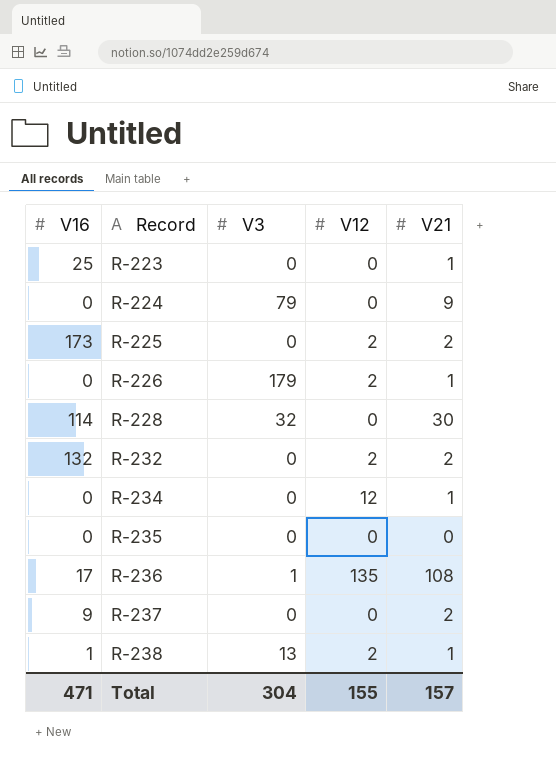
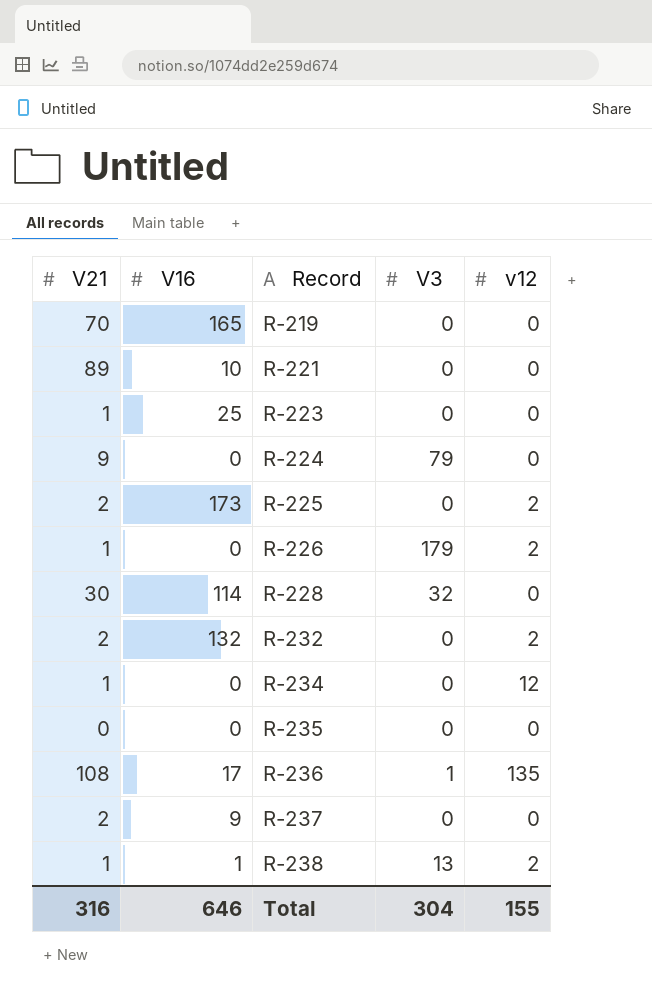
column V21 | position: 5 -> 1
column name: V12 -> v12
row R-219: none -> 70 | 165 | 0 | 0
row R-221: none -> 89 | 10 | 0 | 0
Total | V21: 157 -> 316
Total | V16: 471 -> 646

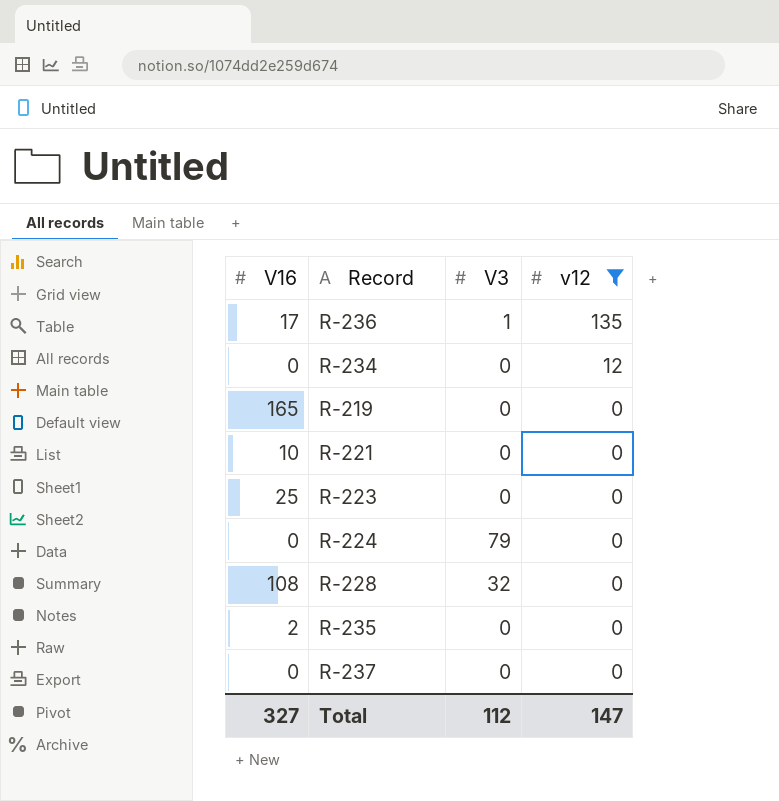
filter: none -> v12 != 2
row order: Record ascending -> v12 descending
column V21 | position: 1 -> none
R-228 | V16: 114 -> 108
R-235 | V16: 0 -> 2
R-237 | V16: 9 -> 0
Total | V16: 646 -> 327
Total | V3: 304 -> 112
Total | v12: 155 -> 147

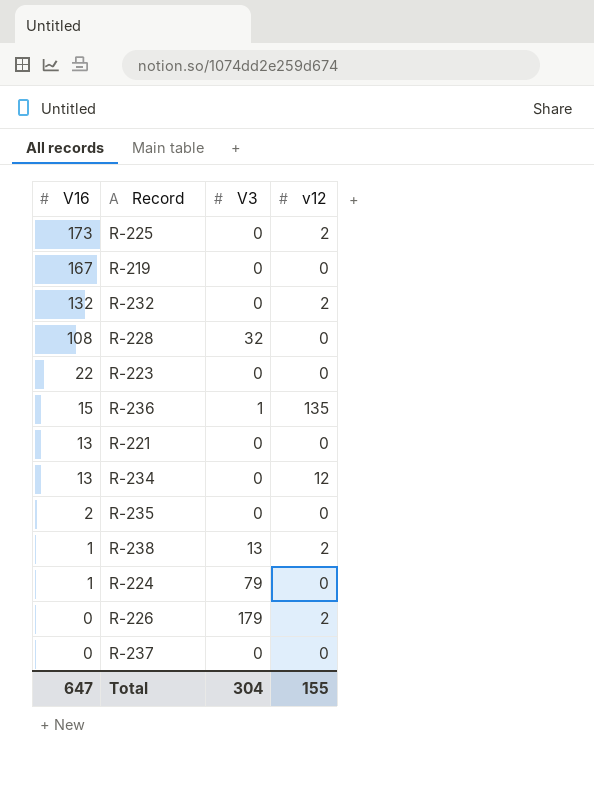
filter: v12 != 2 -> none
row order: v12 descending -> V16 descending
R-219 | V16: 165 -> 167
R-223 | V16: 25 -> 22
R-236 | V16: 17 -> 15
R-221 | V16: 10 -> 13
R-234 | V16: 0 -> 13
R-224 | V16: 0 -> 1
Total | V16: 327 -> 647
Total | V3: 112 -> 304
Total | v12: 147 -> 155

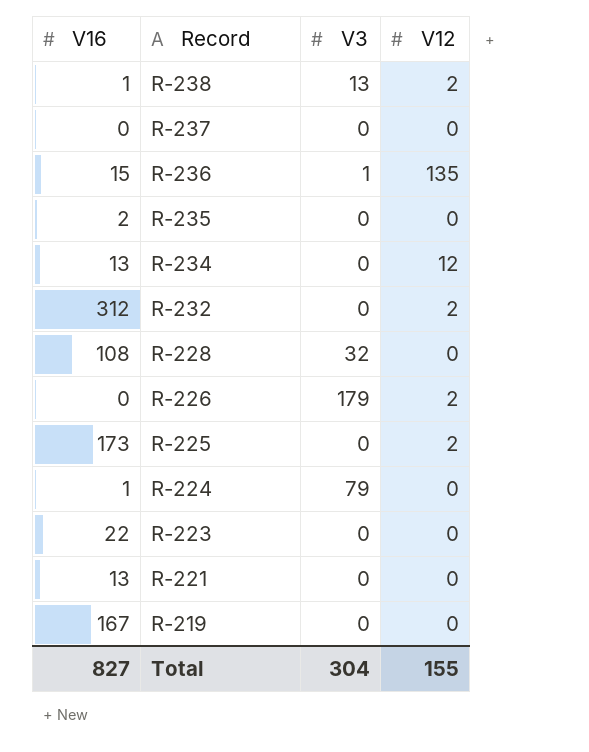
row order: V16 descending -> Record descending
column name: v12 -> V12
R-232 | V16: 132 -> 312
Total | V16: 647 -> 827

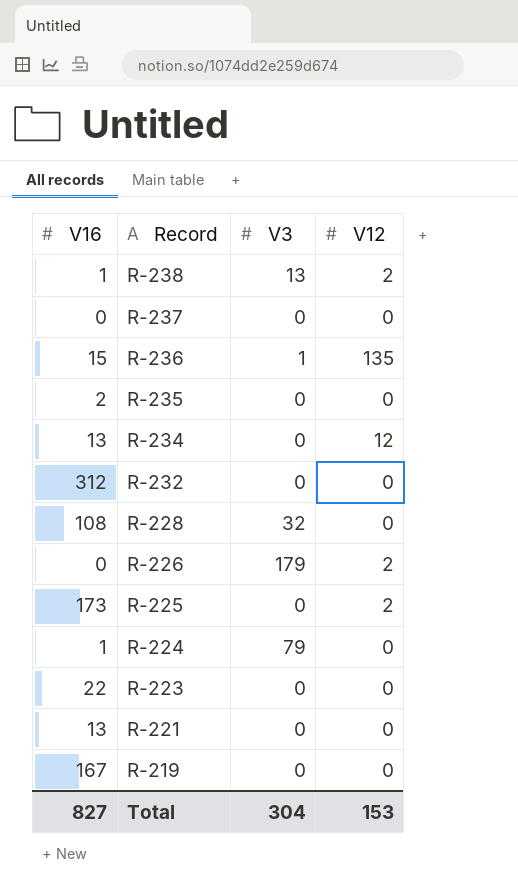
R-232 | V12: 2 -> 0
Total | V12: 155 -> 153

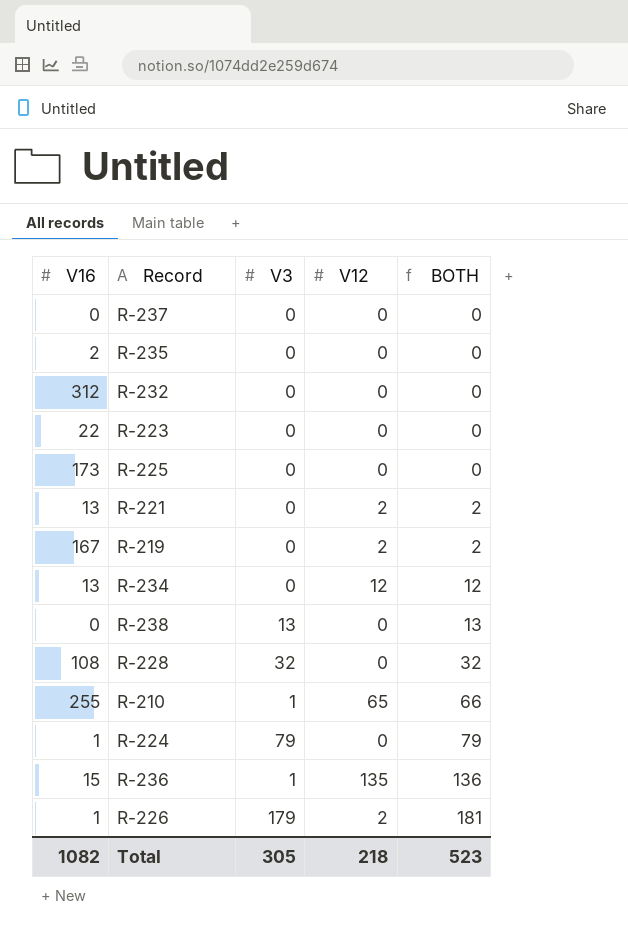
row order: Record descending -> BOTH ascending
column BOTH | formula: none -> [V3] + [V12]
R-225 | V12: 2 -> 0
R-221 | V12: 0 -> 2
R-219 | V12: 0 -> 2
R-238 | V16: 1 -> 0
R-238 | V12: 2 -> 0
row R-210: none -> 255 | 1 | 65 | 66
R-226 | V16: 0 -> 1
Total | V16: 827 -> 1082
Total | V3: 304 -> 305
Total | V12: 153 -> 218

